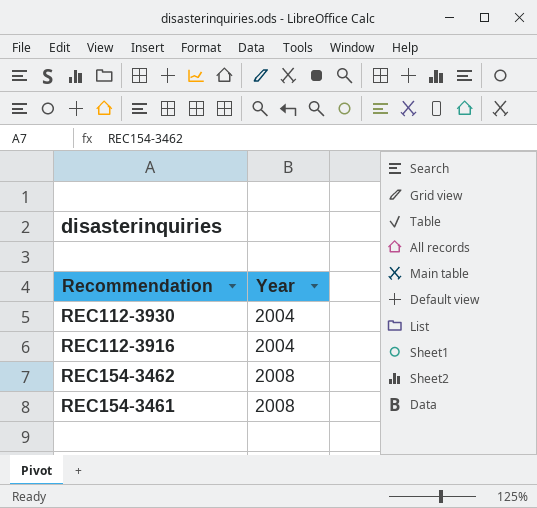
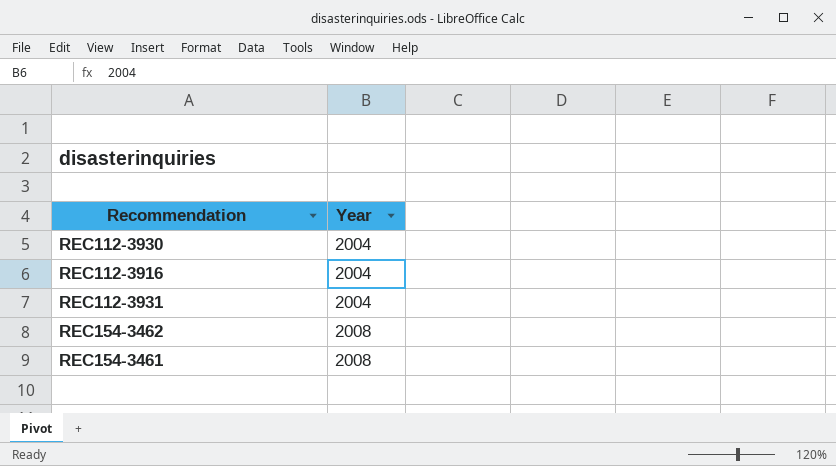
row REC112-3931: none -> 2004

